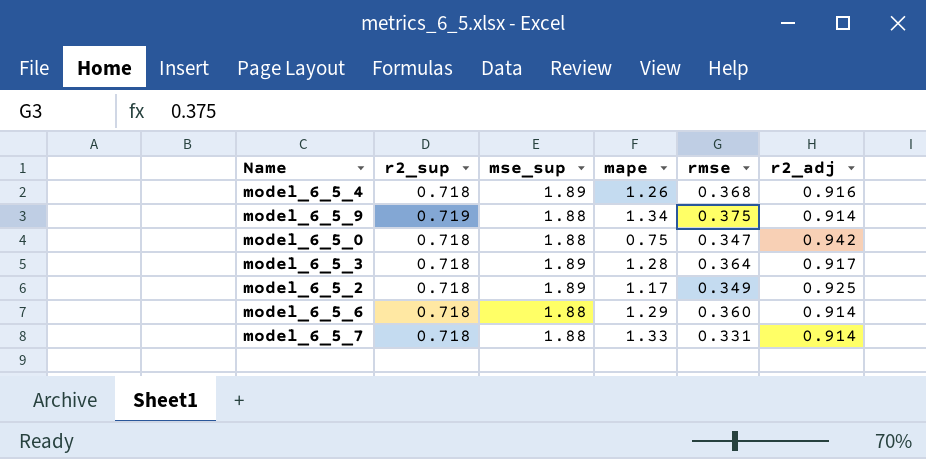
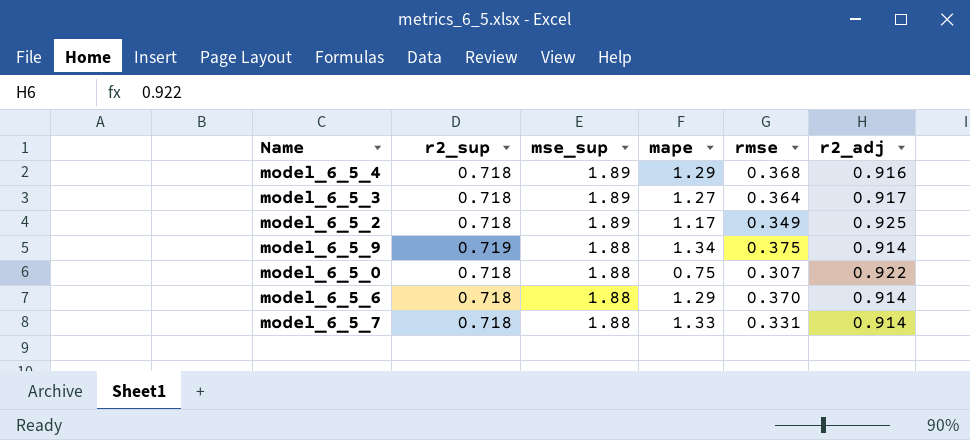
row order: none -> mse_sup descending
model_6_5_4 | mape: 1.26 -> 1.29
model_6_5_3 | mape: 1.28 -> 1.27
model_6_5_0 | rmse: 0.347 -> 0.307
model_6_5_0 | r2_adj: 0.942 -> 0.922
model_6_5_6 | rmse: 0.360 -> 0.370

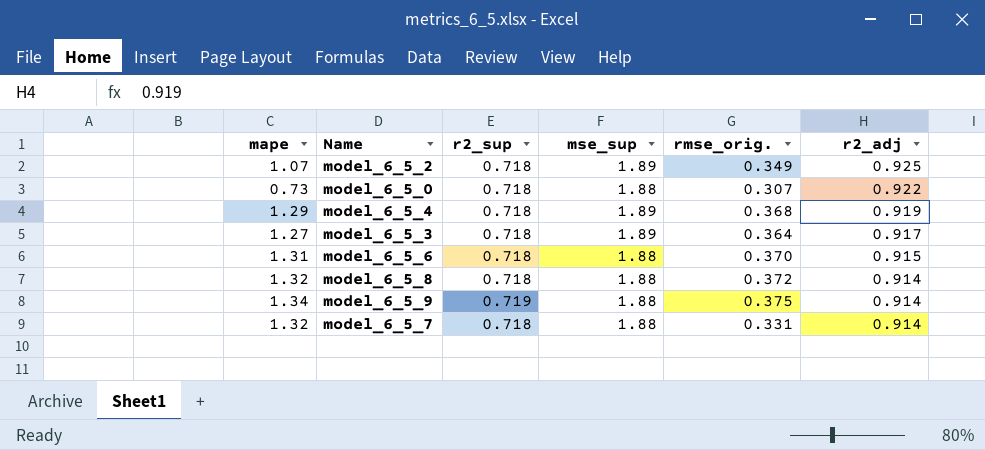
row order: mse_sup descending -> r2_adj descending
column mape | position: 4 -> 1
column name: rmse -> rmse_orig.
model_6_5_2 | mape: 1.17 -> 1.07
model_6_5_0 | mape: 0.75 -> 0.73
model_6_5_4 | r2_adj: 0.916 -> 0.919
model_6_5_6 | mape: 1.29 -> 1.31
model_6_5_6 | r2_adj: 0.914 -> 0.915
row model_6_5_8: none -> 1.32 | 0.718 | 1.88 | 0.372 | 0.914
model_6_5_7 | mape: 1.33 -> 1.32

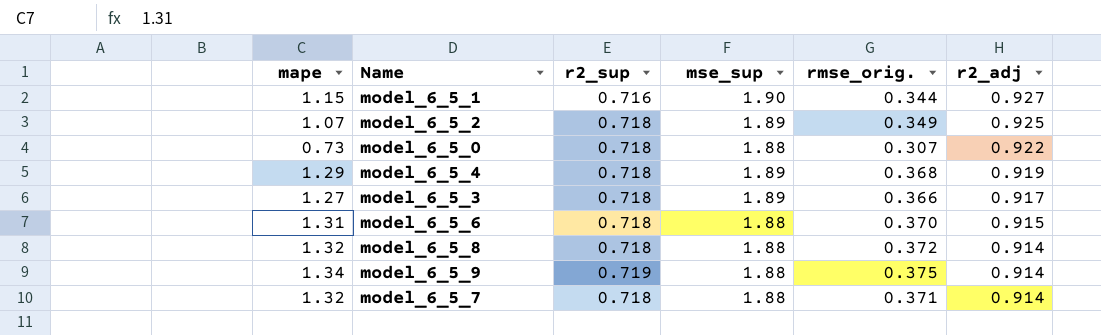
row model_6_5_1: none -> 1.15 | 0.716 | 1.90 | 0.344 | 0.927
model_6_5_3 | rmse_orig.: 0.364 -> 0.366
model_6_5_7 | rmse_orig.: 0.331 -> 0.371

